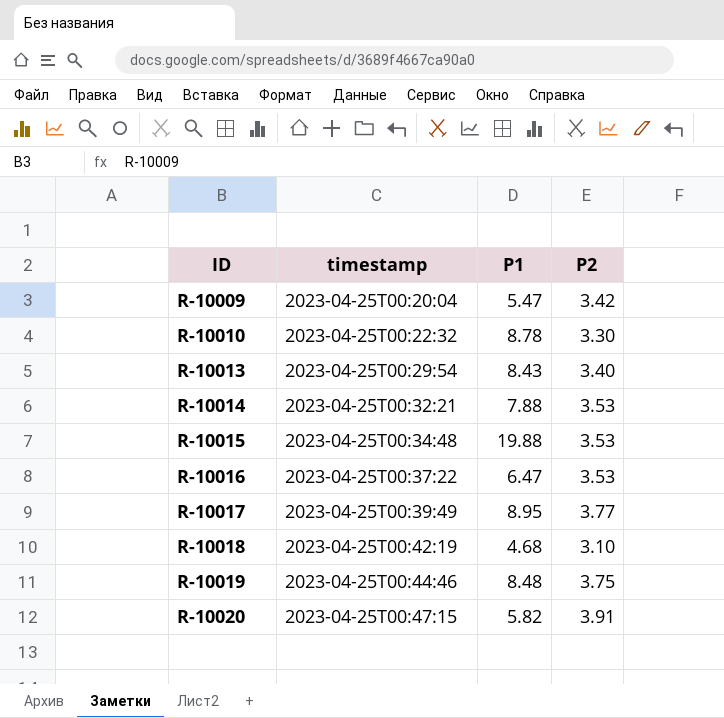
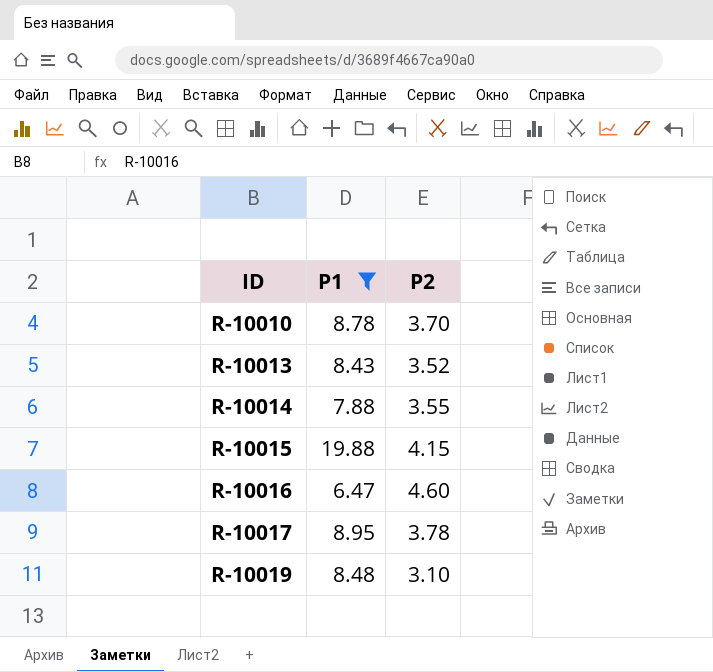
filter: none -> P1 >= 6.47
column timestamp | position: 2 -> none
R-10010 | P2: 3.30 -> 3.70
R-10013 | P2: 3.40 -> 3.52
R-10014 | P2: 3.53 -> 3.55
R-10015 | P2: 3.53 -> 4.15
R-10016 | P2: 3.53 -> 4.60
R-10017 | P2: 3.77 -> 3.78
R-10019 | P2: 3.75 -> 3.10

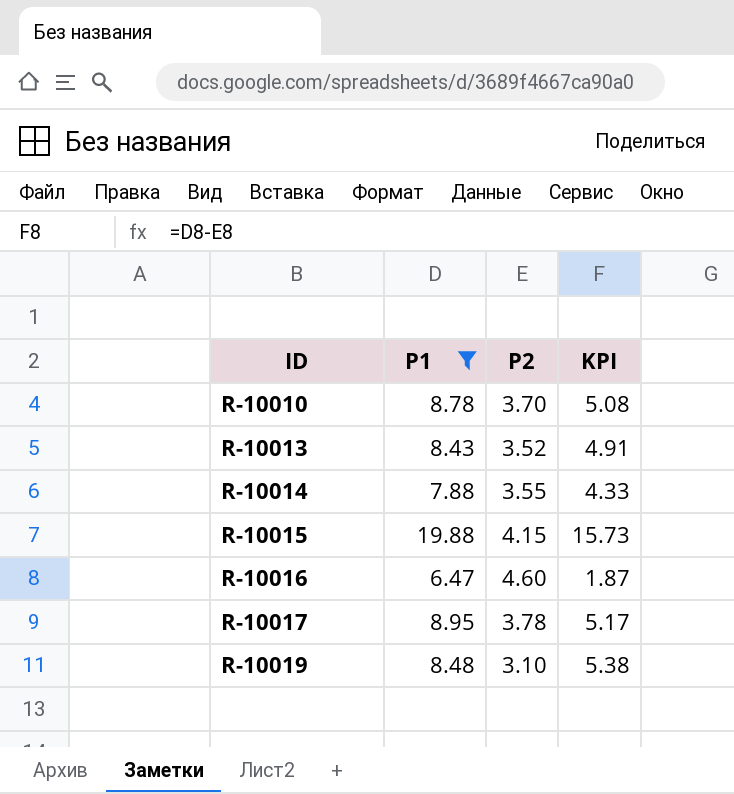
column KPI | formula: none -> [P1] - [P2]

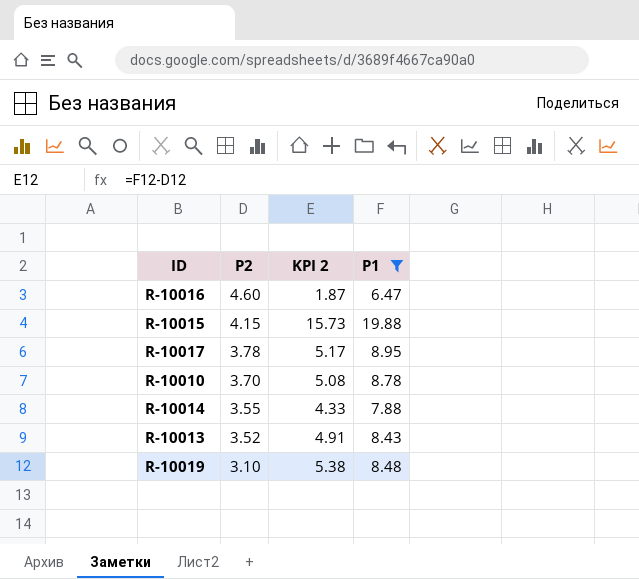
row order: ID ascending -> P2 descending
column name: KPI -> KPI 2
column P1 | position: 2 -> 4

